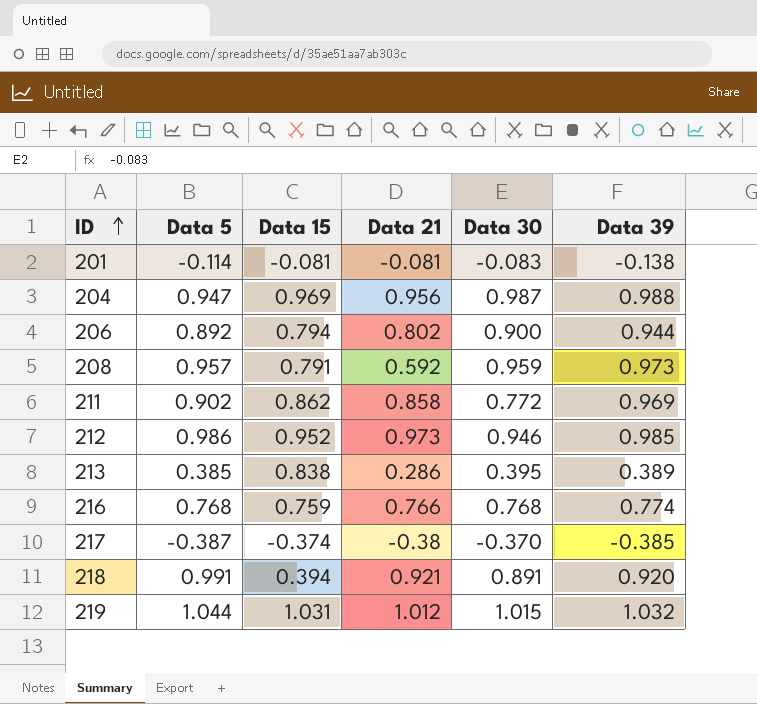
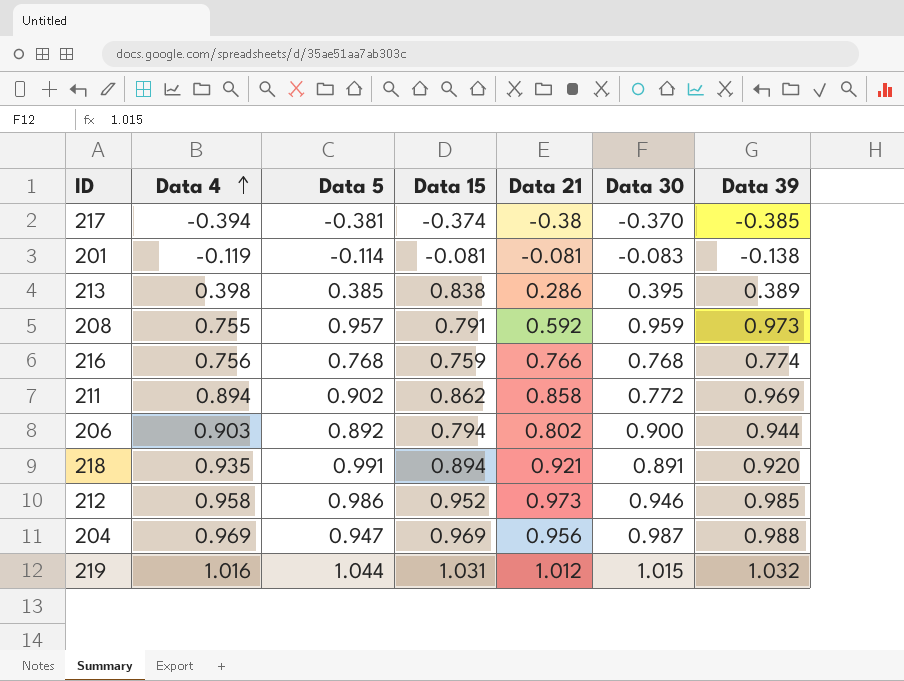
row order: ID ascending -> Data 4 ascending
column Data 4 | position: none -> 2
217 | Data 5: -0.387 -> -0.381
218 | Data 15: 0.394 -> 0.894

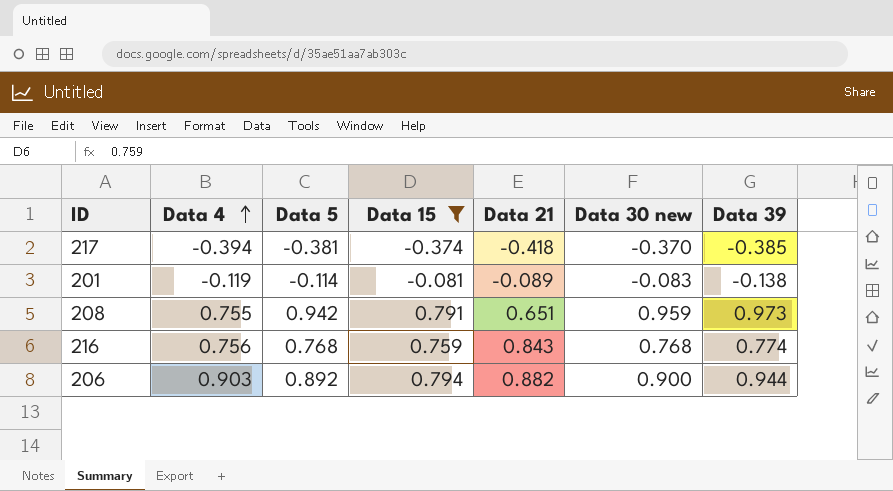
filter: none -> Data 15 <= 0.794
column name: Data 30 -> Data 30 new
217 | Data 21: -0.38 -> -0.418
201 | Data 21: -0.081 -> -0.089
208 | Data 5: 0.957 -> 0.942
208 | Data 21: 0.592 -> 0.651
216 | Data 21: 0.766 -> 0.843
206 | Data 21: 0.802 -> 0.882

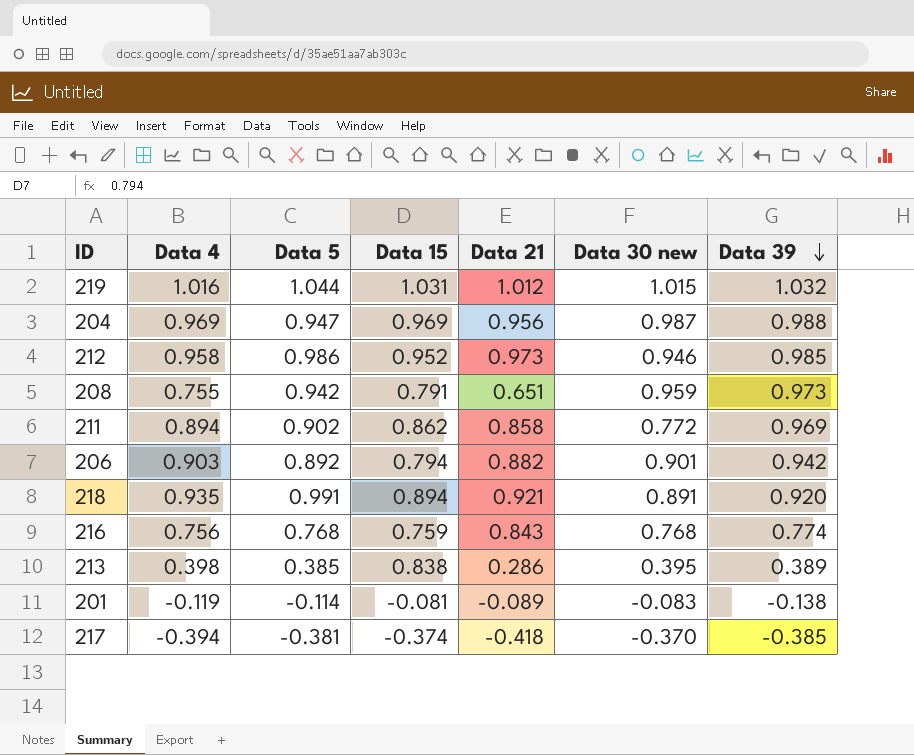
filter: Data 15 <= 0.794 -> none
row order: Data 4 ascending -> Data 39 descending
206 | Data 30 new: 0.900 -> 0.901
206 | Data 39: 0.944 -> 0.942

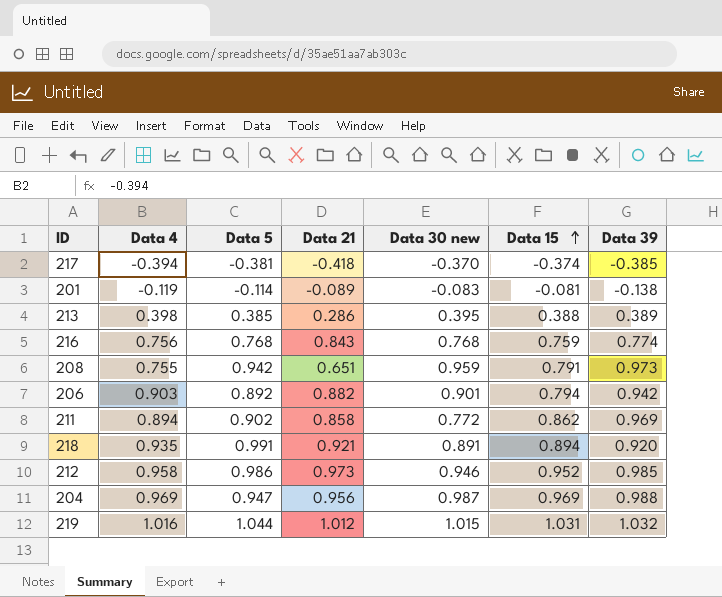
row order: Data 39 descending -> Data 15 ascending
column Data 15 | position: 4 -> 6
213 | Data 15: 0.838 -> 0.388

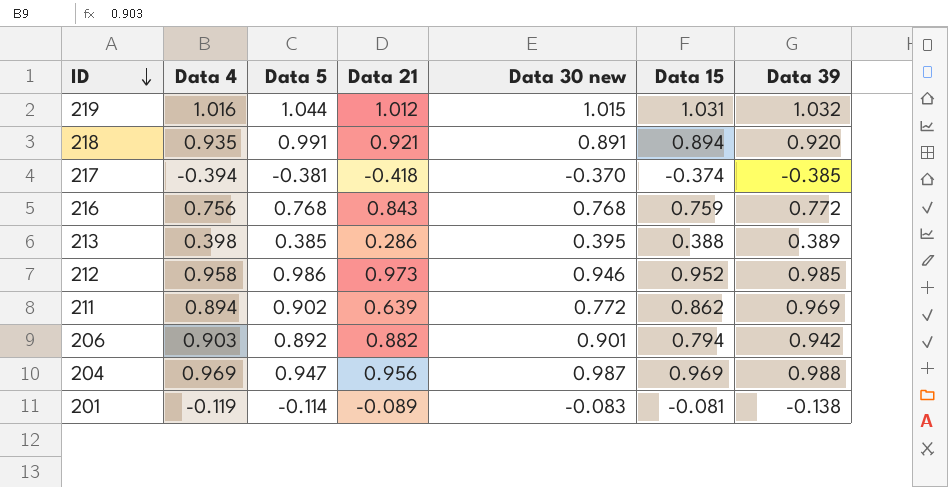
row order: Data 15 ascending -> ID descending
row 208: 0.755 | 0.942 | 0.651 | 0.959 | 0.791 | 0.973 -> none
216 | Data 39: 0.774 -> 0.772
211 | Data 21: 0.858 -> 0.639

